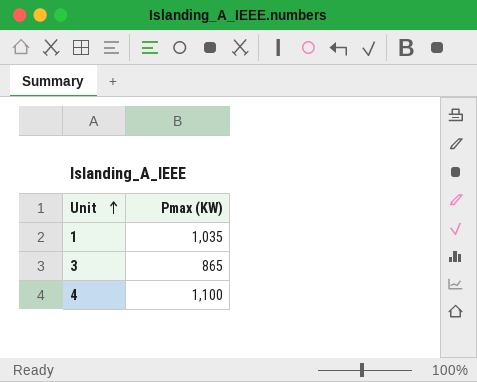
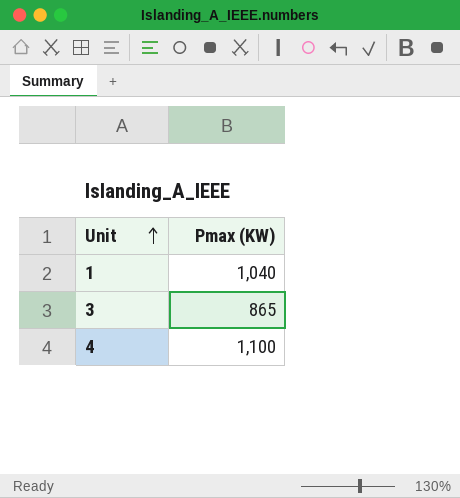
1 | Pmax (KW): 1,035 -> 1,040

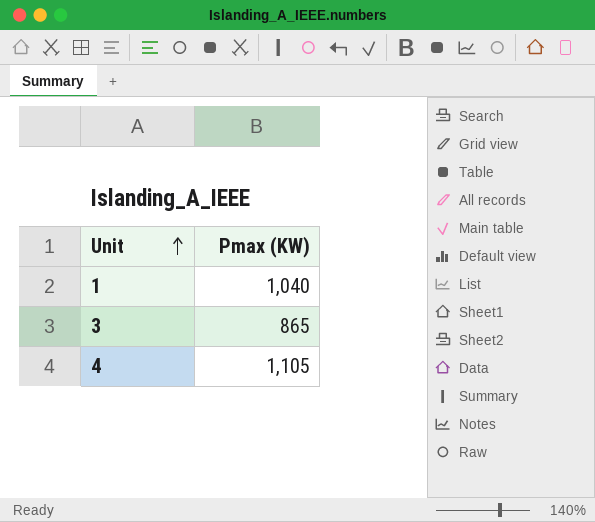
4 | Pmax (KW): 1,100 -> 1,105

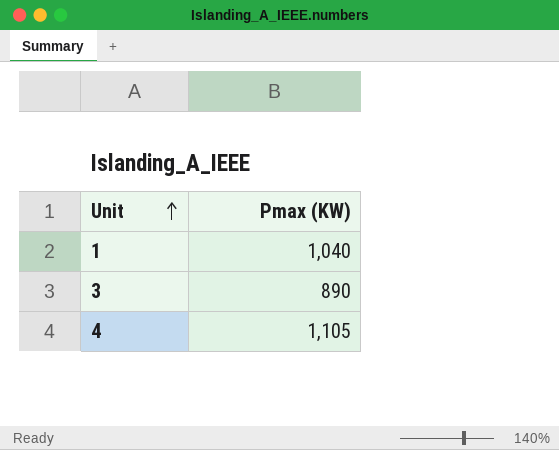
3 | Pmax (KW): 865 -> 890

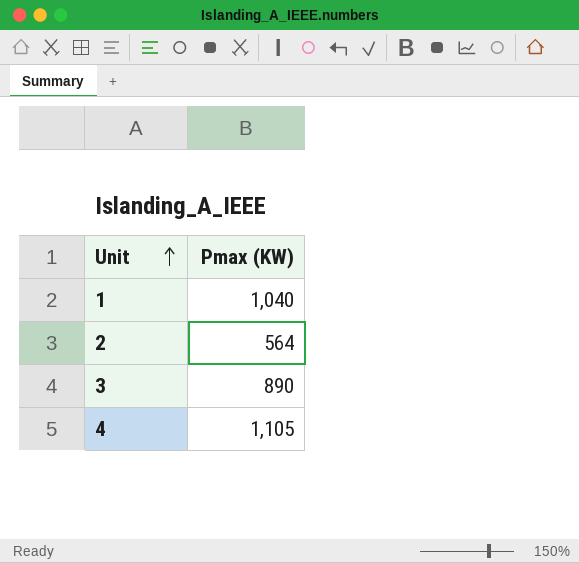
row 2: none -> 564

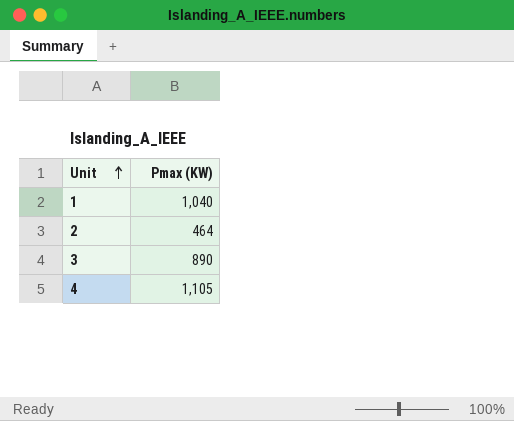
2 | Pmax (KW): 564 -> 464

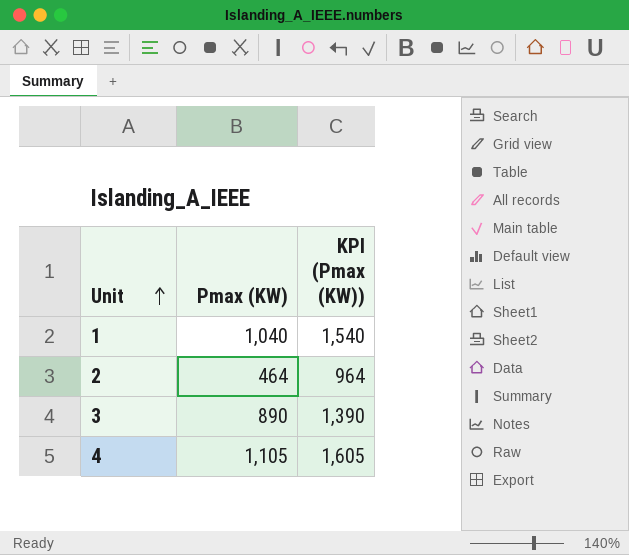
column KPI (Pmax (KW)) | formula: none -> [Pmax (KW)] + 500

